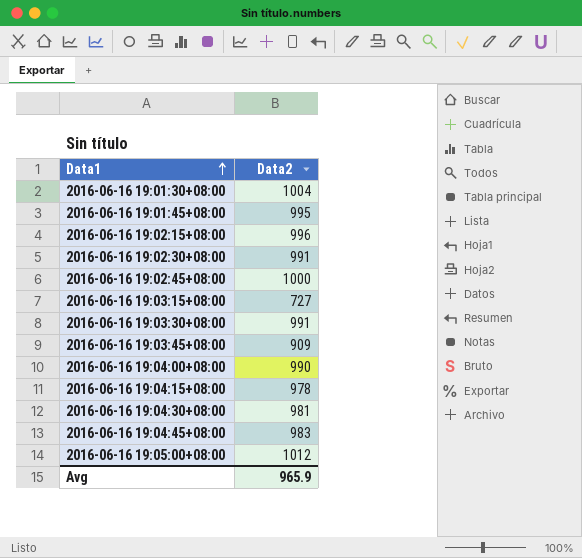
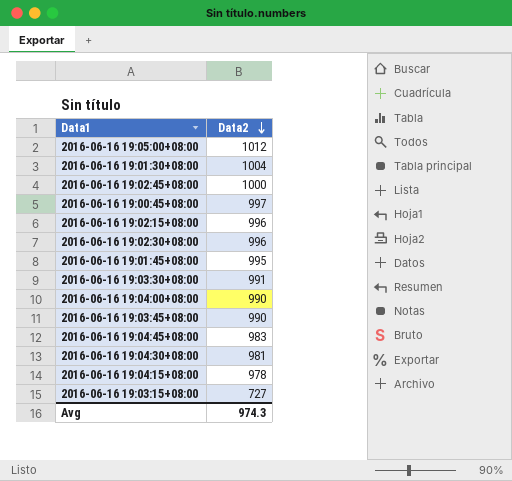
row order: Data1 ascending -> Data2 descending
row 2016-06-16 19:00:45+08:00: none -> 997
2016-06-16 19:02:30+08:00 | Data2: 991 -> 996
2016-06-16 19:03:45+08:00 | Data2: 909 -> 990
Avg | Data2: 965.9 -> 974.3

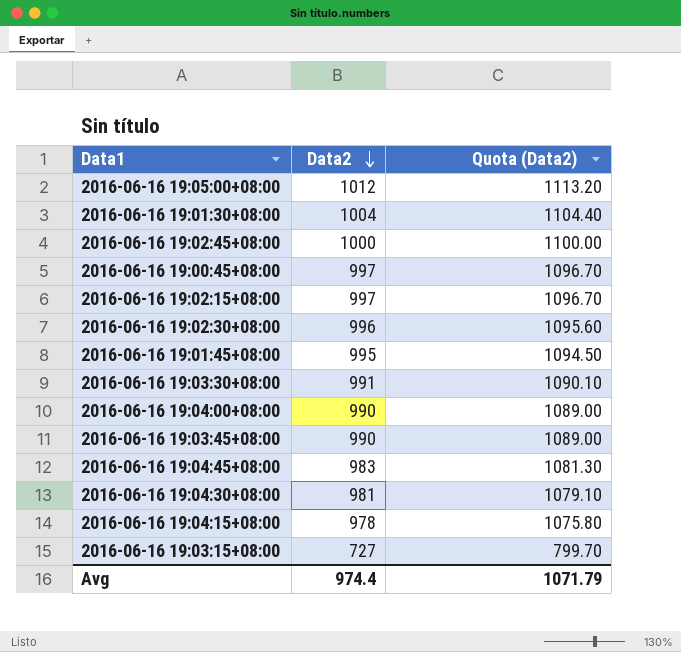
column Quota (Data2) | formula: none -> [Data2] * 1.1
2016-06-16 19:02:15+08:00 | Data2: 996 -> 997
Avg | Data2: 974.3 -> 974.4

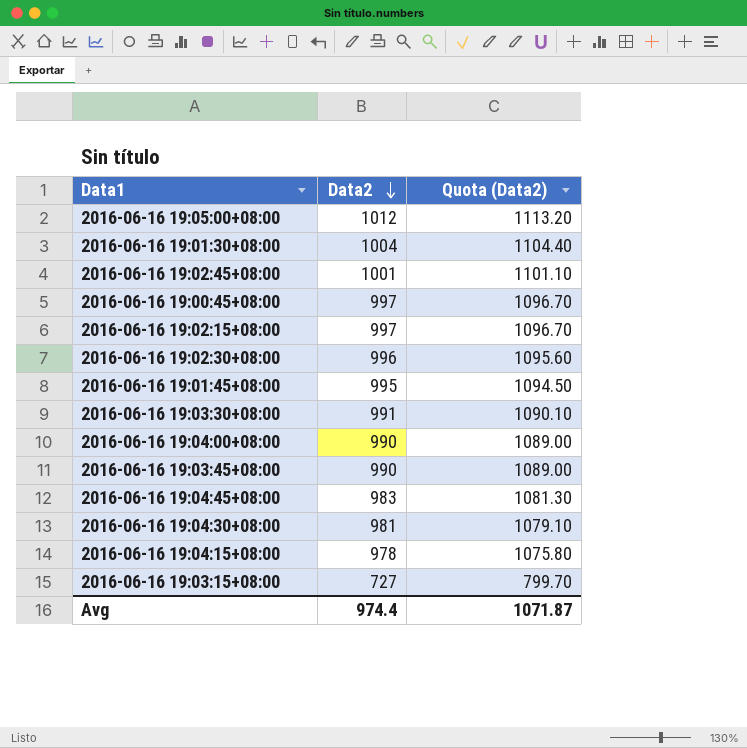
2016-06-16 19:02:45+08:00 | Data2: 1000 -> 1001
2016-06-16 19:02:45+08:00 | Quota (Data2): 1100.00 -> 1101.10
Avg | Quota (Data2): 1071.79 -> 1071.87

